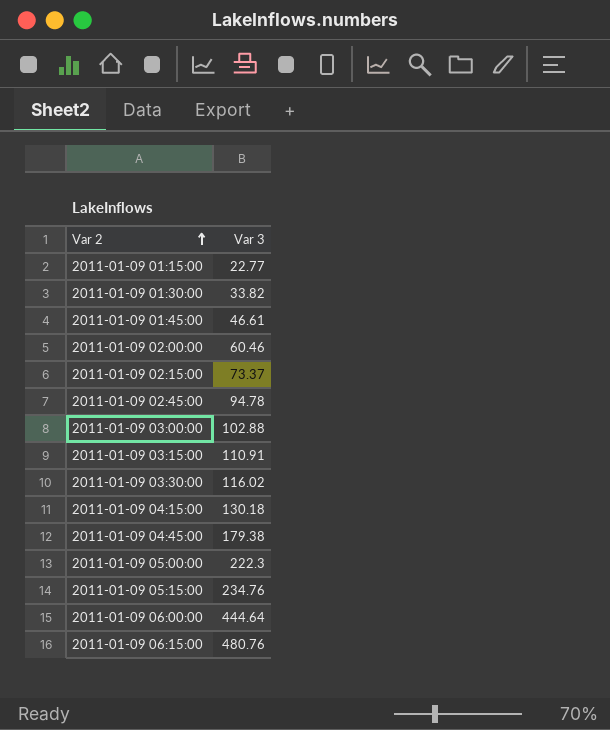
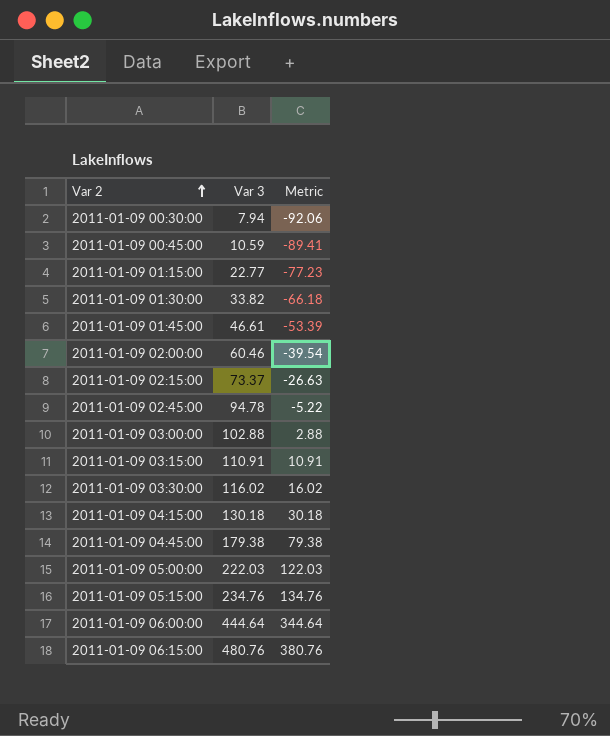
column Metric | formula: none -> [Var 3] - 100
row 2011-01-09 00:30:00: none -> 7.94 | -92.06
row 2011-01-09 00:45:00: none -> 10.59 | -89.41
2011-01-09 05:00:00 | Var 3: 222.3 -> 222.03

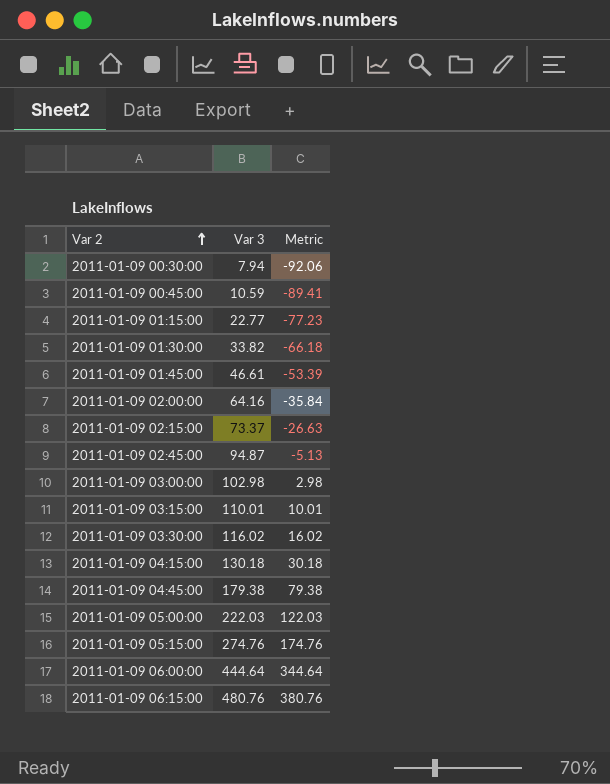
2011-01-09 02:00:00 | Var 3: 60.46 -> 64.16
2011-01-09 02:00:00 | Metric: -39.54 -> -35.84
2011-01-09 02:45:00 | Var 3: 94.78 -> 94.87
2011-01-09 02:45:00 | Metric: -5.22 -> -5.13
2011-01-09 03:00:00 | Var 3: 102.88 -> 102.98
2011-01-09 03:00:00 | Metric: 2.88 -> 2.98
2011-01-09 03:15:00 | Var 3: 110.91 -> 110.01
2011-01-09 03:15:00 | Metric: 10.91 -> 10.01
2011-01-09 05:15:00 | Var 3: 234.76 -> 274.76
2011-01-09 05:15:00 | Metric: 134.76 -> 174.76

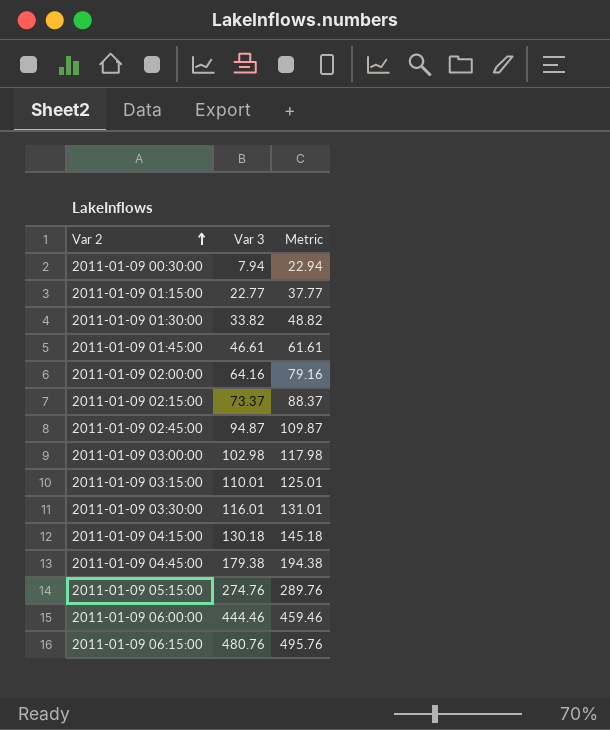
column Metric | formula: [Var 3] - 100 -> [Var 3] + 15
row 2011-01-09 00:45:00: 10.59 | -89.41 -> none
row 2011-01-09 05:00:00: 222.03 | 122.03 -> none
2011-01-09 03:30:00 | Var 3: 116.02 -> 116.01
2011-01-09 06:00:00 | Var 3: 444.64 -> 444.46

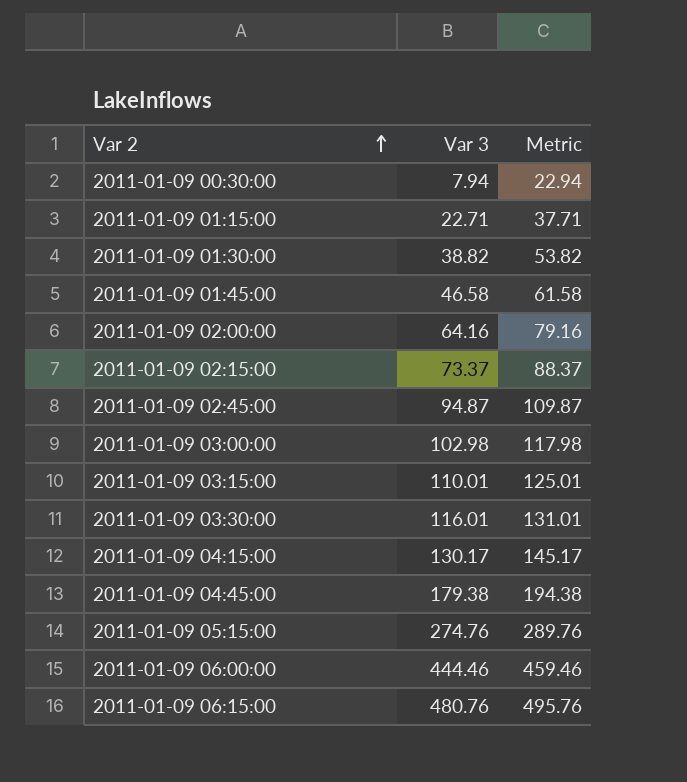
2011-01-09 01:15:00 | Var 3: 22.77 -> 22.71
2011-01-09 01:15:00 | Metric: 37.77 -> 37.71
2011-01-09 01:30:00 | Var 3: 33.82 -> 38.82
2011-01-09 01:30:00 | Metric: 48.82 -> 53.82
2011-01-09 01:45:00 | Var 3: 46.61 -> 46.58
2011-01-09 01:45:00 | Metric: 61.61 -> 61.58
2011-01-09 04:15:00 | Var 3: 130.18 -> 130.17
2011-01-09 04:15:00 | Metric: 145.18 -> 145.17

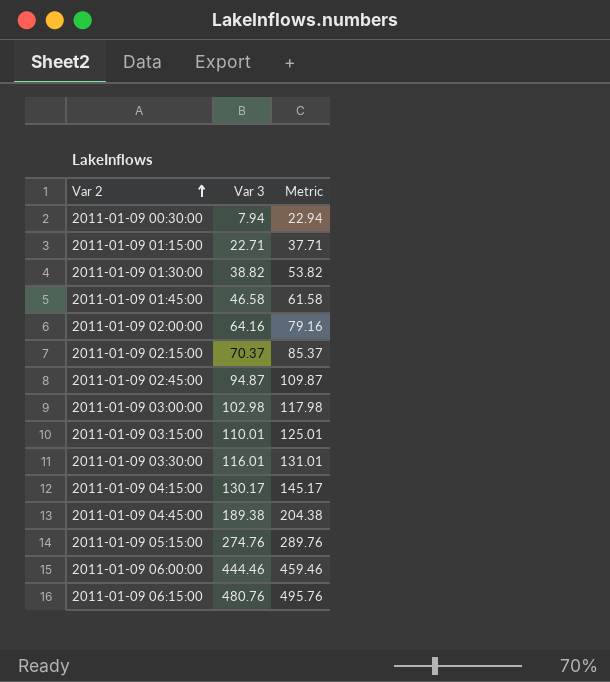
2011-01-09 02:15:00 | Var 3: 73.37 -> 70.37
2011-01-09 02:15:00 | Metric: 88.37 -> 85.37
2011-01-09 04:45:00 | Var 3: 179.38 -> 189.38
2011-01-09 04:45:00 | Metric: 194.38 -> 204.38

